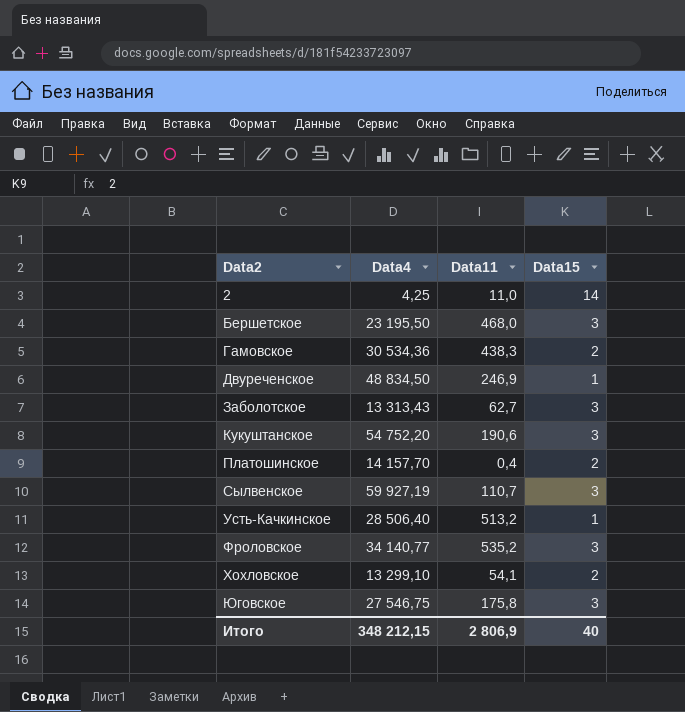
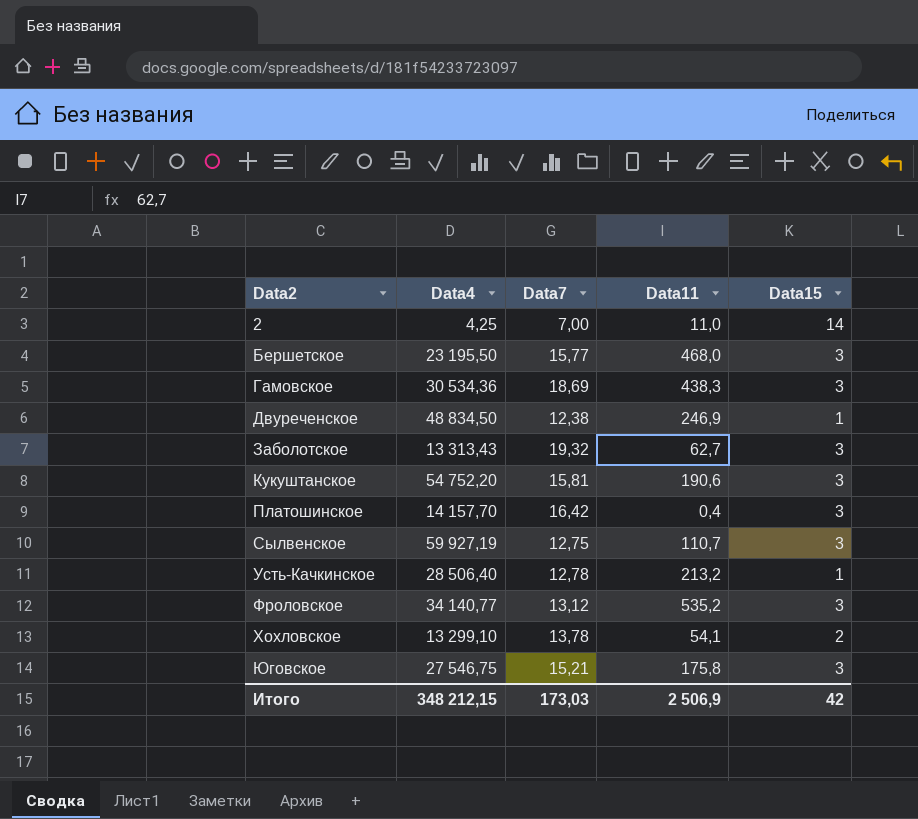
column Data7 | position: none -> 3
Гамовское | Data15: 2 -> 3
Платошинское | Data15: 2 -> 3
Усть-Качкинское | Data11: 513,2 -> 213,2
Итого | Data11: 2 806,9 -> 2 506,9
Итого | Data15: 40 -> 42

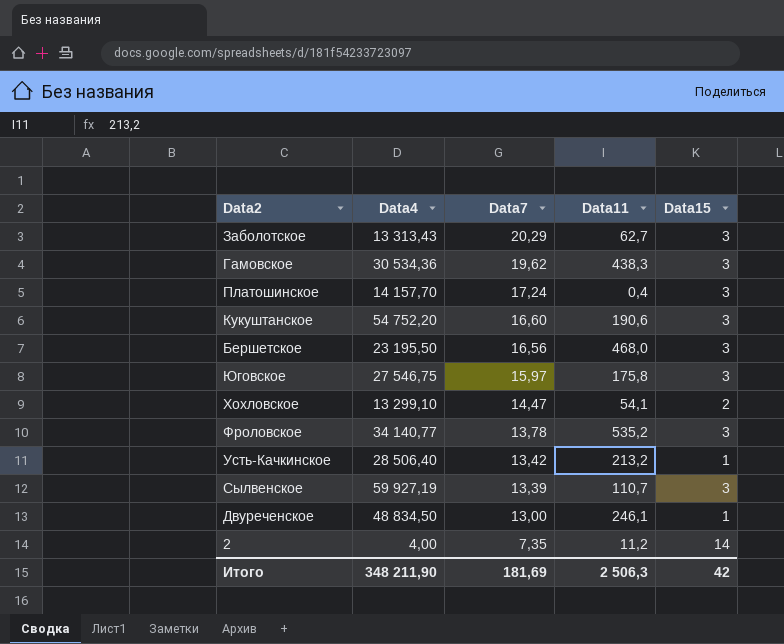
row order: Data2 ascending -> Data7 descending
Заболотское | Data7: 19,32 -> 20,29
Гамовское | Data7: 18,69 -> 19,62
Платошинское | Data7: 16,42 -> 17,24
Кукуштанское | Data7: 15,81 -> 16,60
Бершетское | Data7: 15,77 -> 16,56
Юговское | Data7: 15,21 -> 15,97
Хохловское | Data7: 13,78 -> 14,47
Фроловское | Data7: 13,12 -> 13,78
Усть-Качкинское | Data7: 12,78 -> 13,42
Сылвенское | Data7: 12,75 -> 13,39
Двуреченское | Data7: 12,38 -> 13,00
Двуреченское | Data11: 246,9 -> 246,1
2 | Data4: 4,25 -> 4,00
2 | Data7: 7,00 -> 7,35
2 | Data11: 11,0 -> 11,2
Итого | Data4: 348 212,15 -> 348 211,90
Итого | Data7: 173,03 -> 181,69
Итого | Data11: 2 506,9 -> 2 506,3

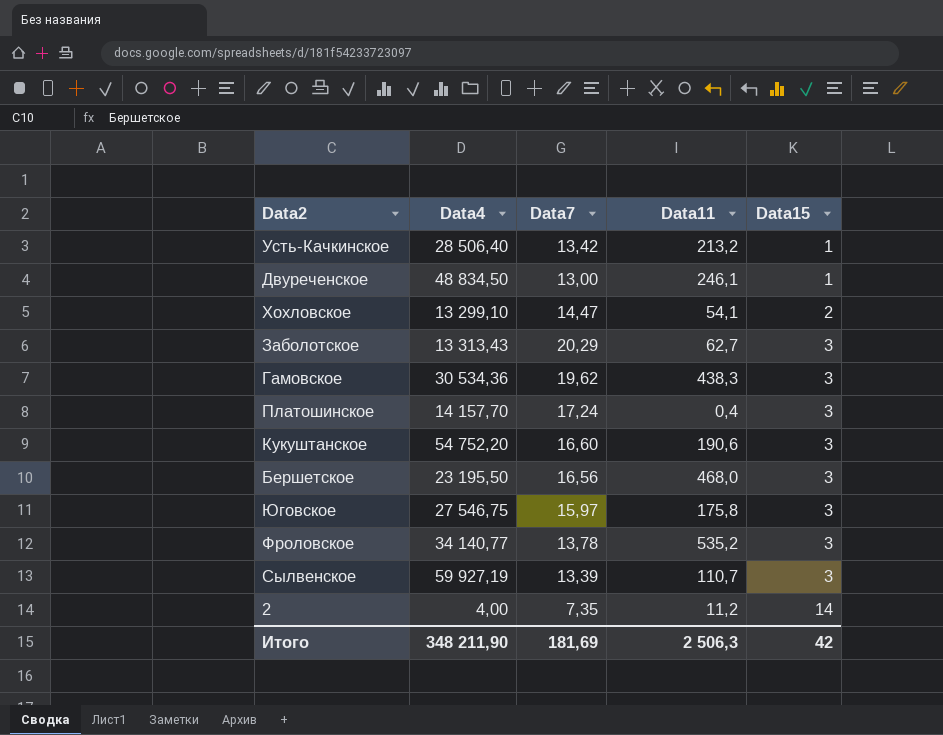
row order: Data7 descending -> Data15 ascending

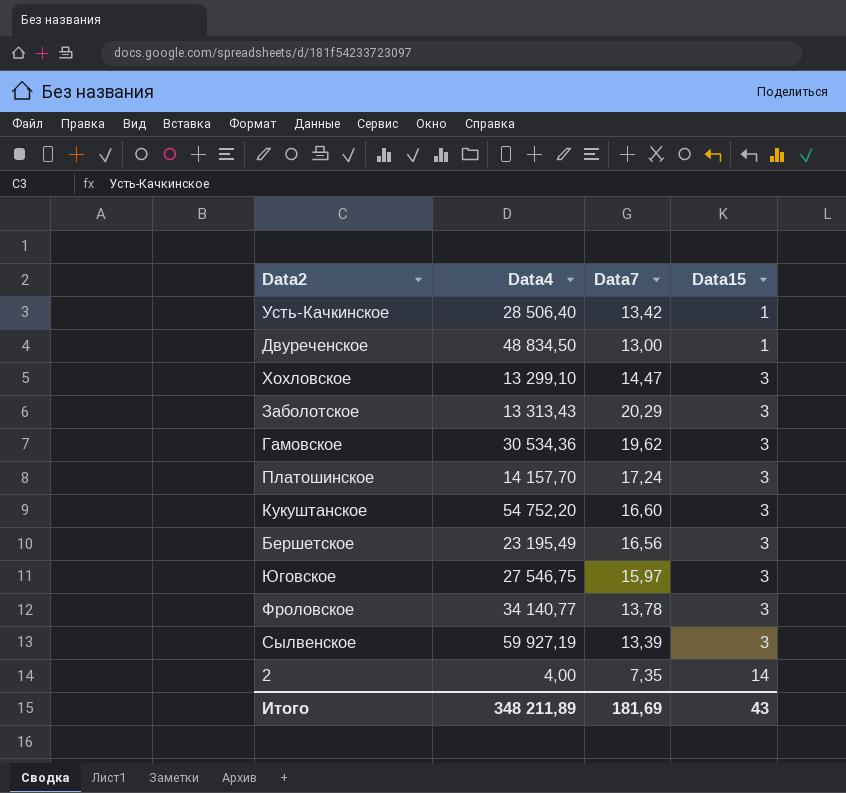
column Data11 | position: 4 -> none
Хохловское | Data15: 2 -> 3
Бершетское | Data4: 23 195,50 -> 23 195,49
Итого | Data4: 348 211,90 -> 348 211,89
Итого | Data15: 42 -> 43

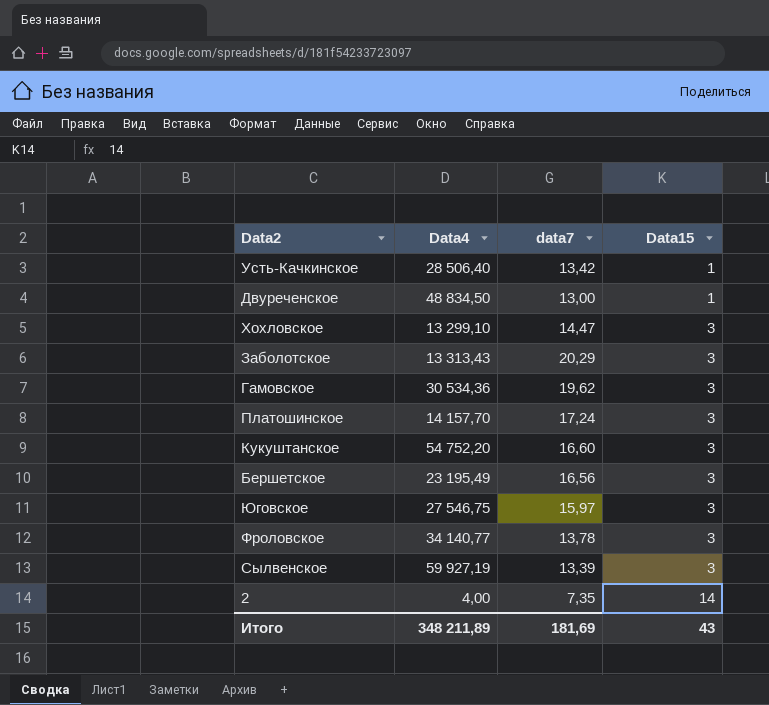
column name: Data7 -> data7

